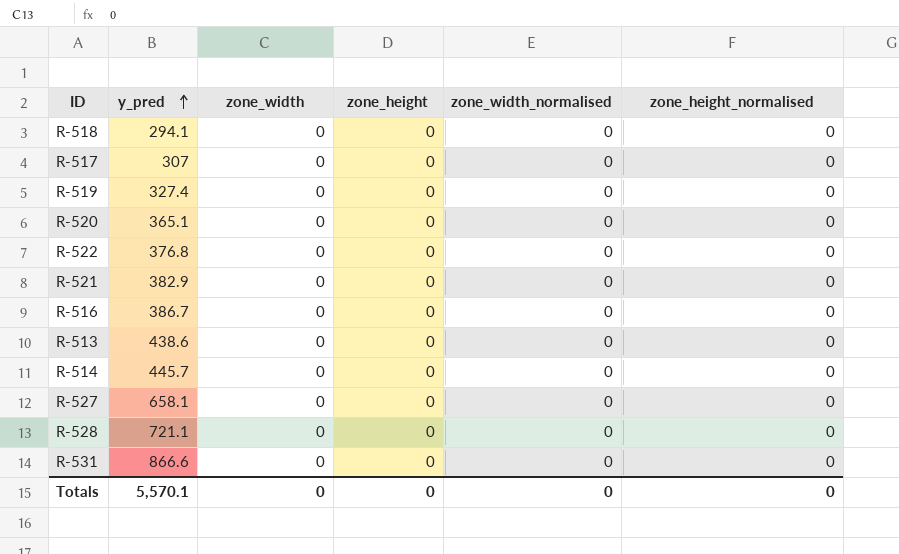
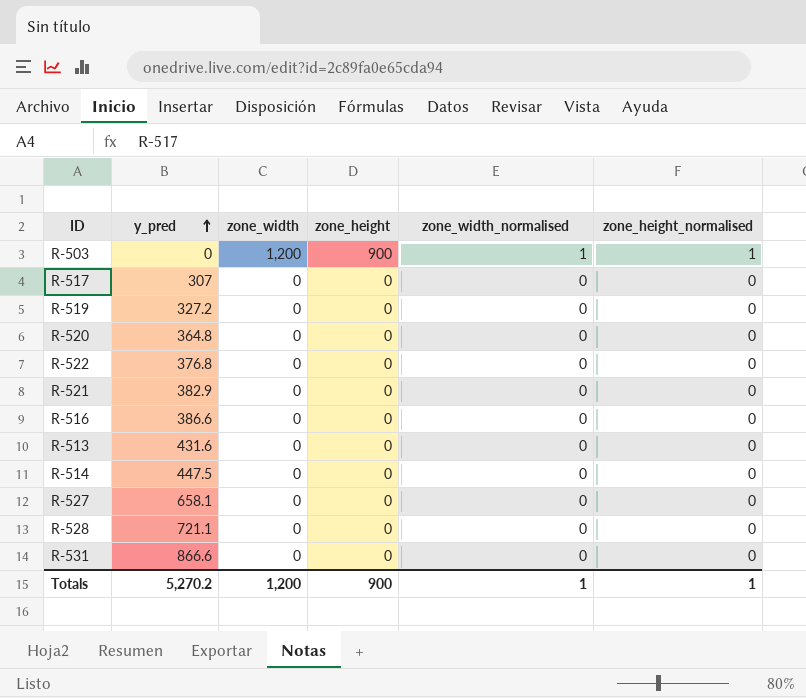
row R-518: 294.1 | 0 | 0 | 0 | 0 -> none
row R-503: none -> 0 | 1,200 | 900 | 1 | 1
R-519 | y_pred: 327.4 -> 327.2
R-520 | y_pred: 365.1 -> 364.8
R-516 | y_pred: 386.7 -> 386.6
R-513 | y_pred: 438.6 -> 431.6
R-514 | y_pred: 445.7 -> 447.5
Totals | y_pred: 5,570.1 -> 5,270.2
Totals | zone_width: 0 -> 1,200
Totals | zone_height: 0 -> 900
Totals | zone_width_normalised: 0 -> 1
Totals | zone_height_normalised: 0 -> 1

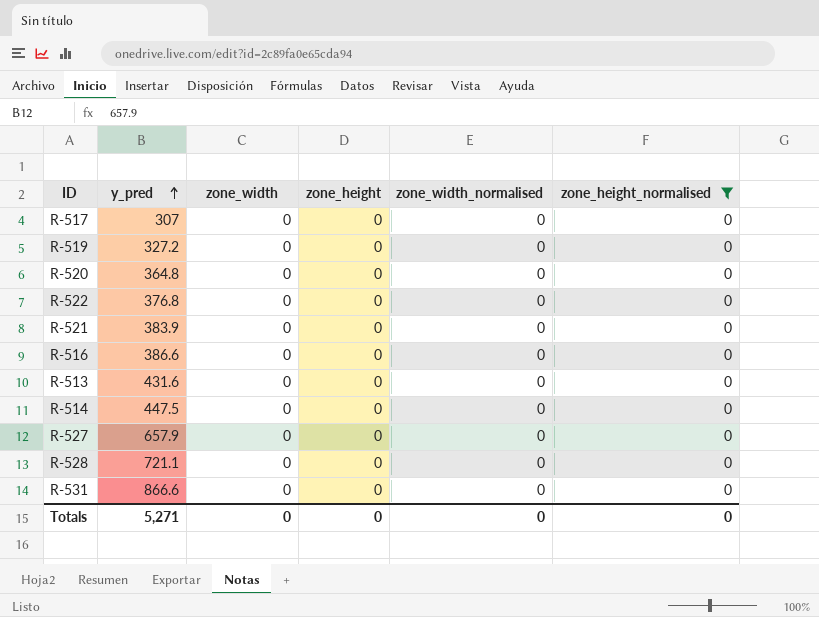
filter: none -> zone_height_normalised = 0
R-521 | y_pred: 382.9 -> 383.9
R-527 | y_pred: 658.1 -> 657.9
Totals | y_pred: 5,270.2 -> 5,271
Totals | zone_width: 1,200 -> 0
Totals | zone_height: 900 -> 0
Totals | zone_width_normalised: 1 -> 0
Totals | zone_height_normalised: 1 -> 0

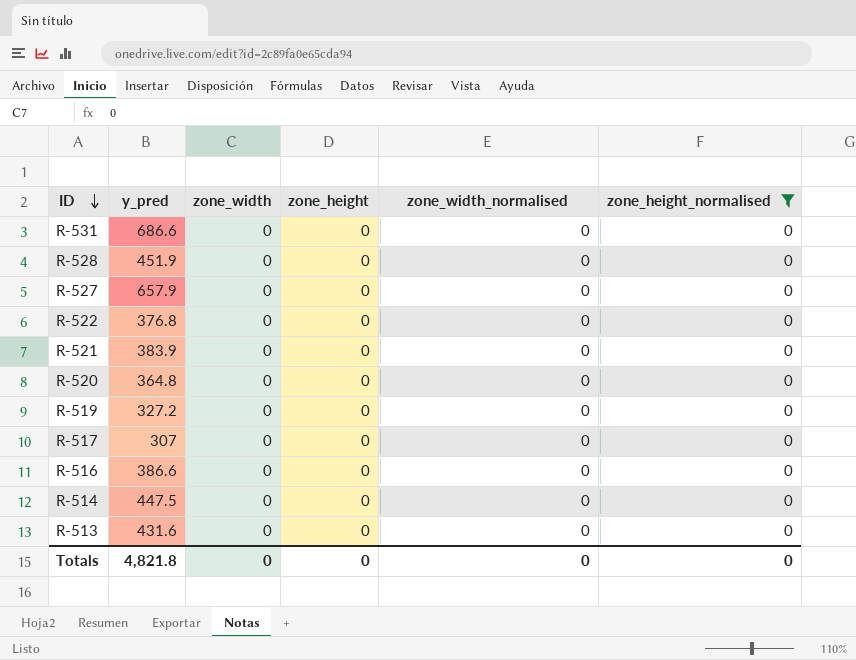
row order: y_pred ascending -> ID descending
R-531 | y_pred: 866.6 -> 686.6
R-528 | y_pred: 721.1 -> 451.9
Totals | y_pred: 5,271 -> 4,821.8

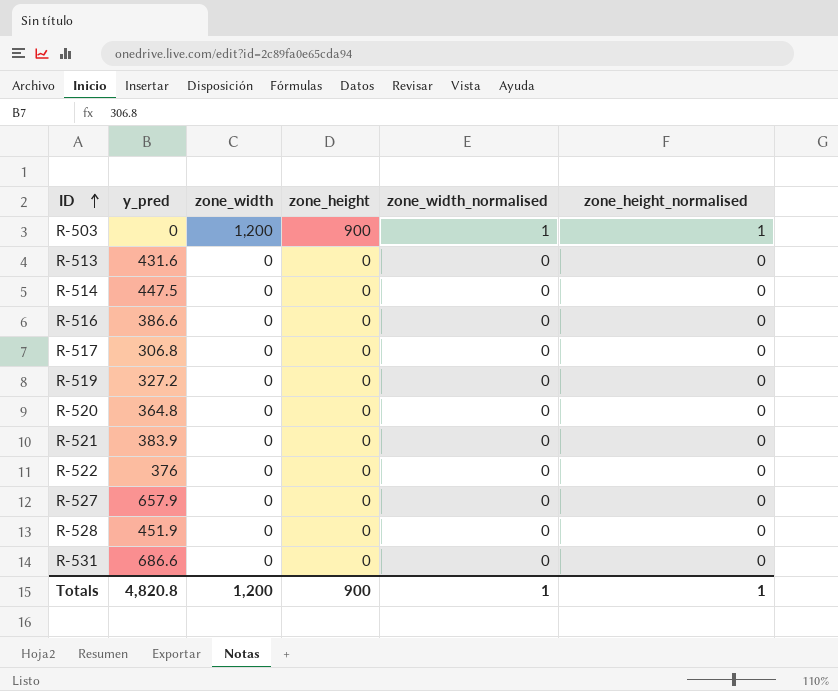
filter: zone_height_normalised = 0 -> none
row order: ID descending -> ID ascending
R-517 | y_pred: 307 -> 306.8
R-522 | y_pred: 376.8 -> 376
Totals | y_pred: 4,821.8 -> 4,820.8
Totals | zone_width: 0 -> 1,200
Totals | zone_height: 0 -> 900
Totals | zone_width_normalised: 0 -> 1
Totals | zone_height_normalised: 0 -> 1

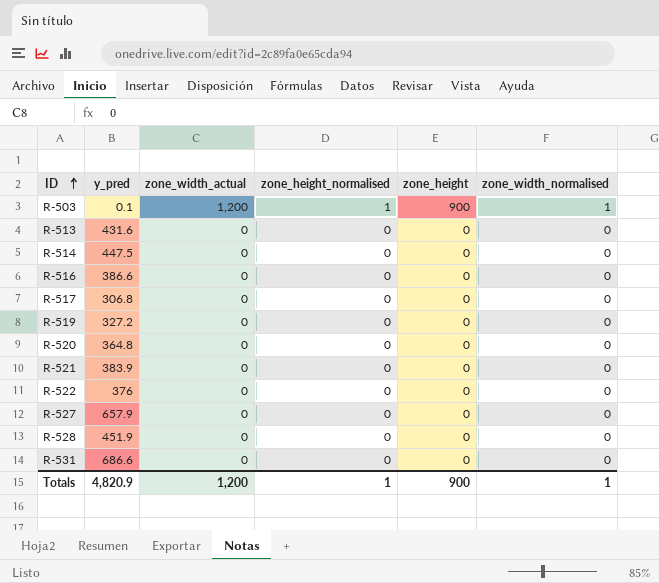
column name: zone_width -> zone_width_actual
column zone_height_normalised | position: 6 -> 4
R-503 | y_pred: 0 -> 0.1
Totals | y_pred: 4,820.8 -> 4,820.9

